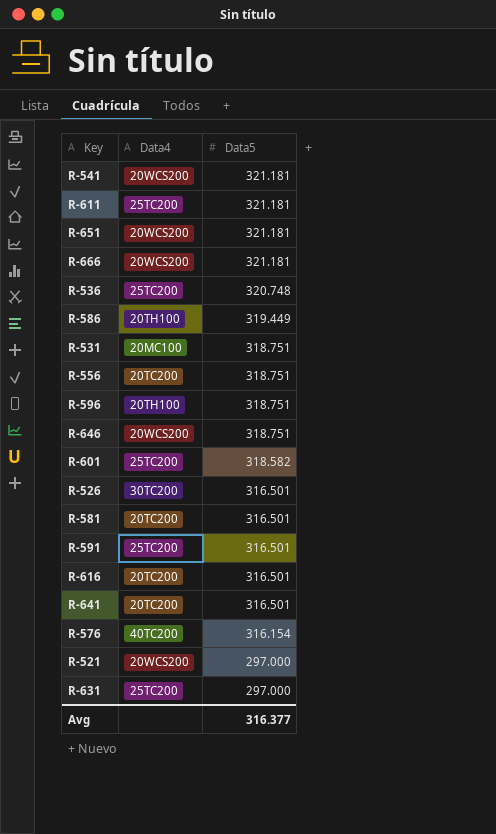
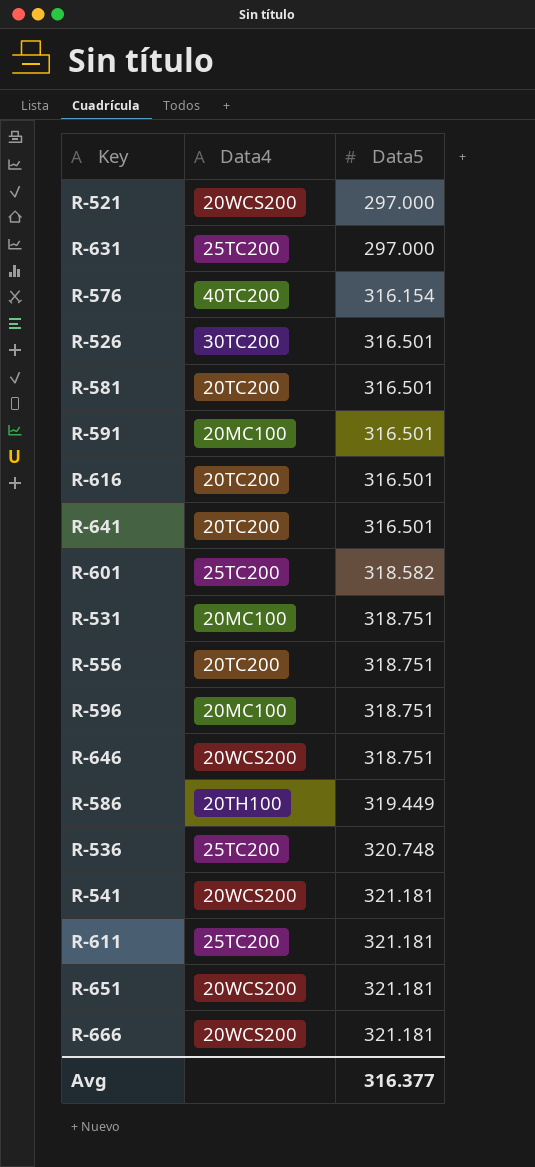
row order: Data5 descending -> Data5 ascending
R-591 | Data4: 25TC200 -> 20MC100
R-596 | Data4: 20TH100 -> 20MC100

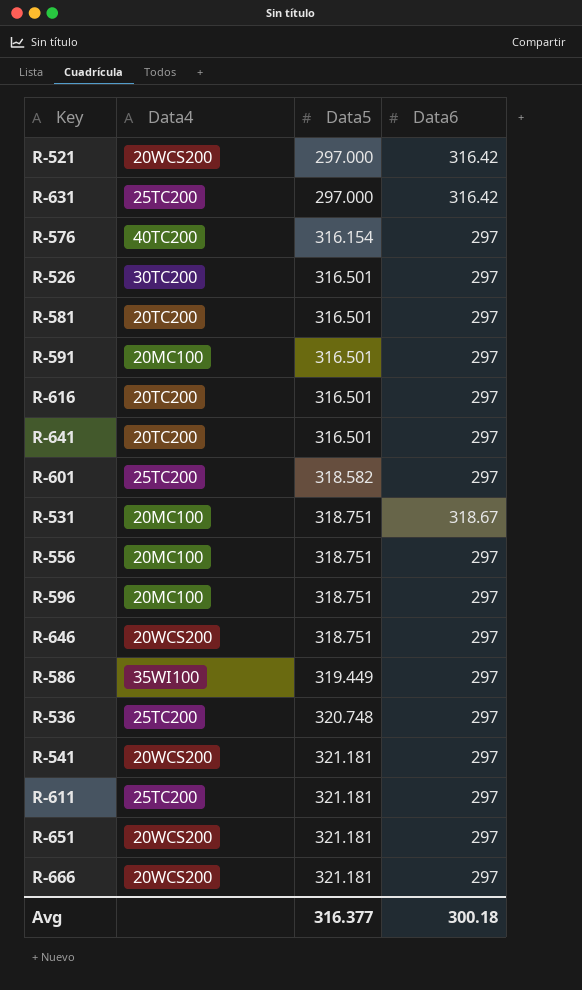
column Data6 | position: none -> 4
R-556 | Data4: 20TC200 -> 20MC100
R-586 | Data4: 20TH100 -> 35WI100

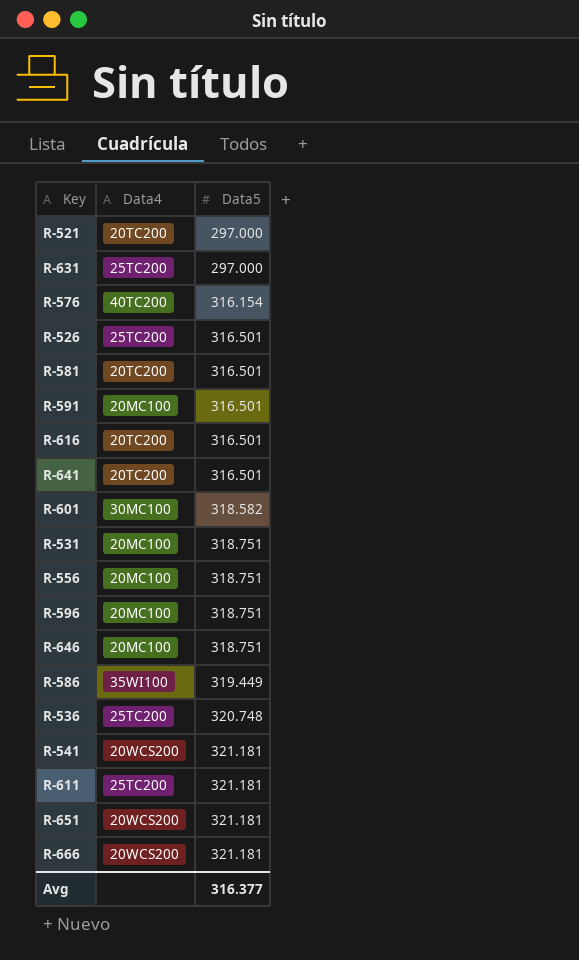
column Data6 | position: 4 -> none
R-521 | Data4: 20WCS200 -> 20TC200
R-526 | Data4: 30TC200 -> 25TC200
R-601 | Data4: 25TC200 -> 30MC100
R-646 | Data4: 20WCS200 -> 20MC100

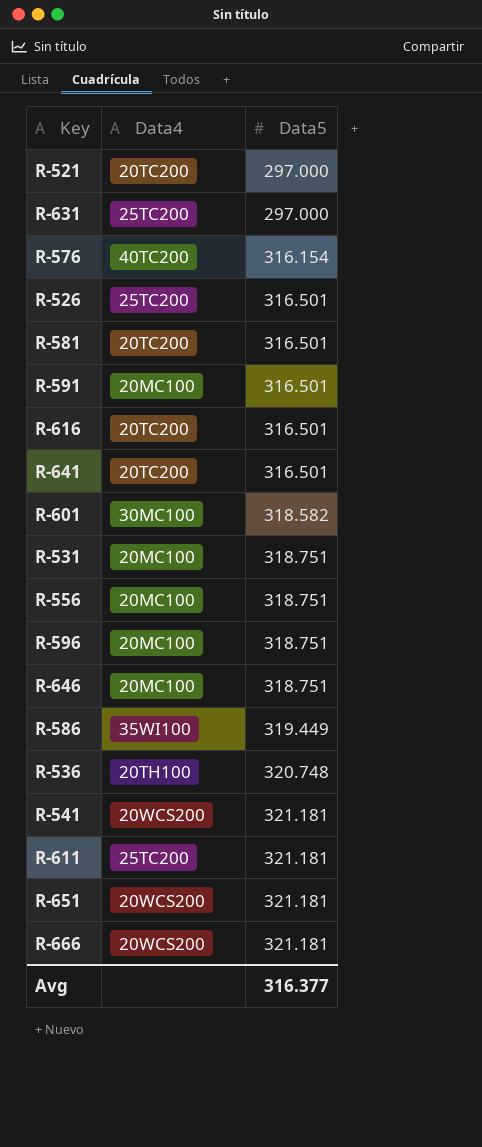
R-536 | Data4: 25TC200 -> 20TH100

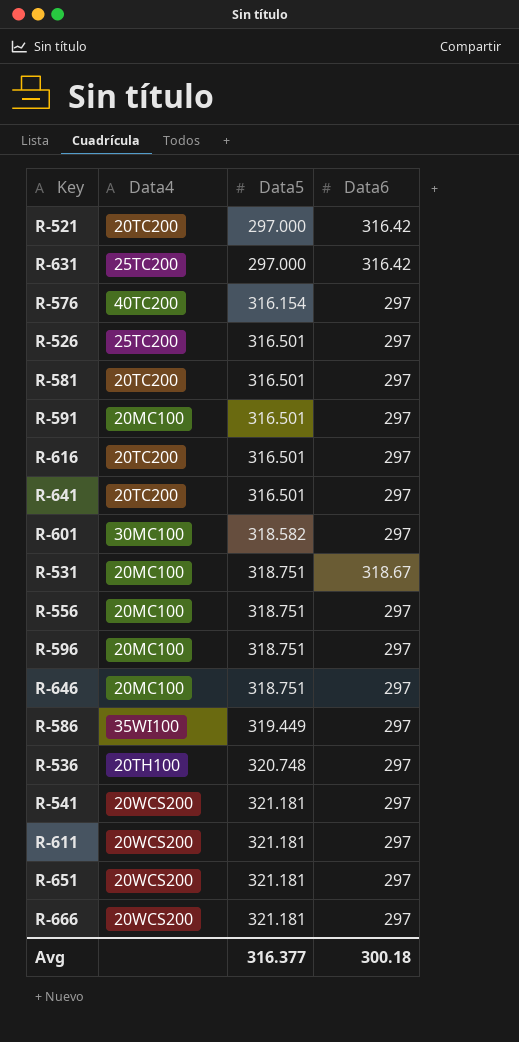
column Data6 | position: none -> 4
R-611 | Data4: 25TC200 -> 20WCS200

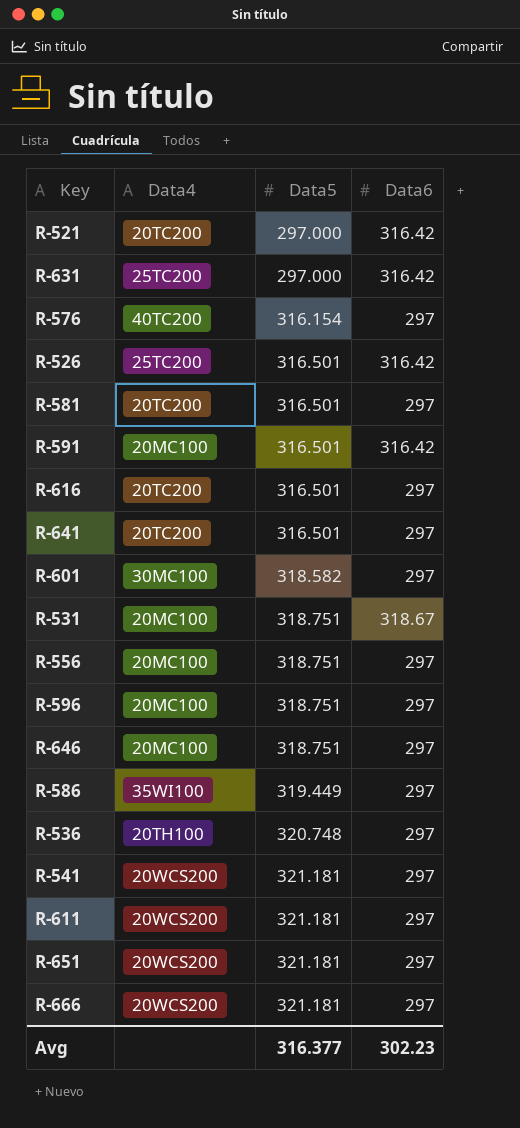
R-526 | Data6: 297 -> 316.42
R-591 | Data6: 297 -> 316.42
Avg | Data6: 300.18 -> 302.23

